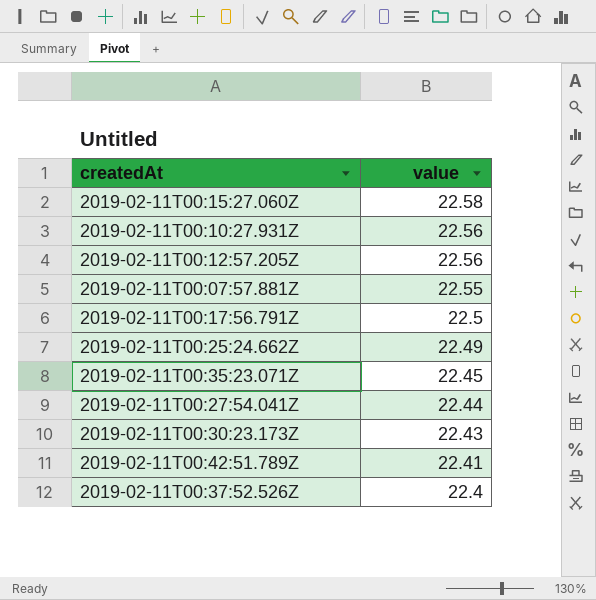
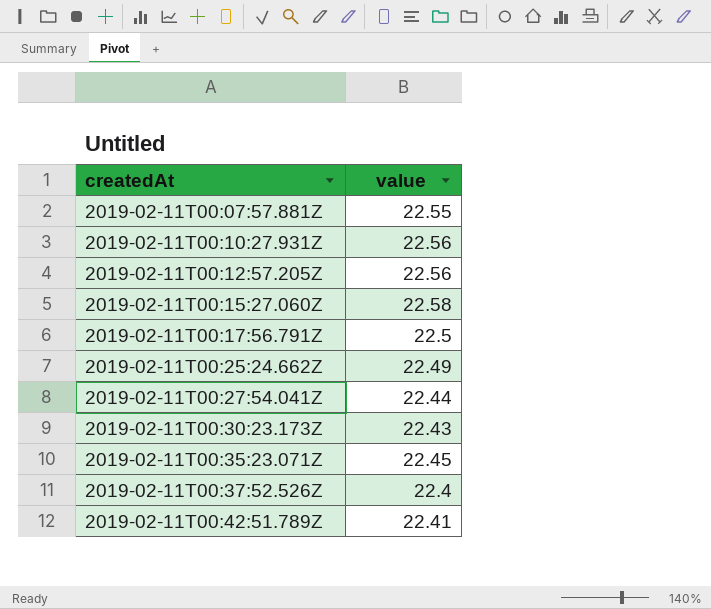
row order: value descending -> createdAt ascending

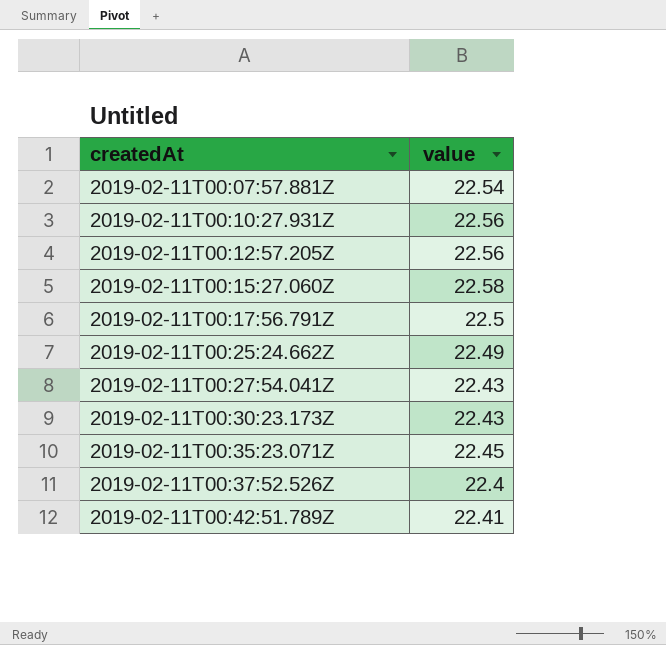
2019-02-11T00:07:57.881Z | value: 22.55 -> 22.54
2019-02-11T00:27:54.041Z | value: 22.44 -> 22.43

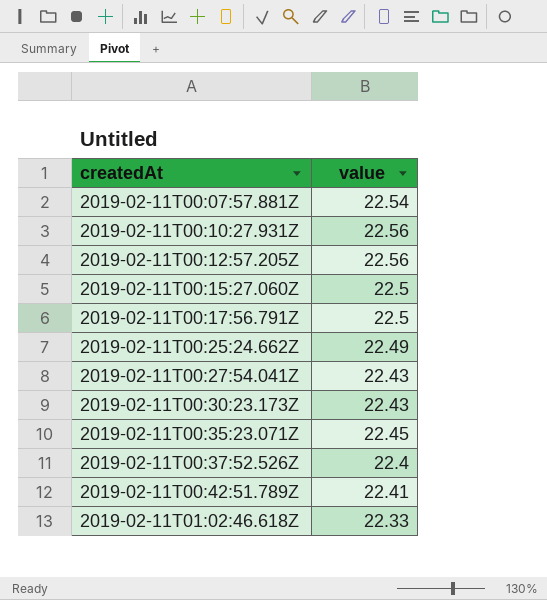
2019-02-11T00:15:27.060Z | value: 22.58 -> 22.5
row 2019-02-11T01:02:46.618Z: none -> 22.33

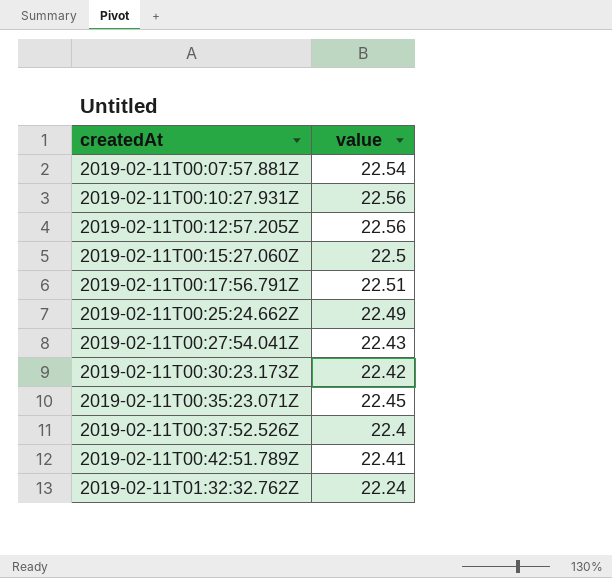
row 2019-02-11T01:02:46.618Z: 22.33 -> none
2019-02-11T00:17:56.791Z | value: 22.5 -> 22.51
2019-02-11T00:30:23.173Z | value: 22.43 -> 22.42
row 2019-02-11T01:32:32.762Z: none -> 22.24

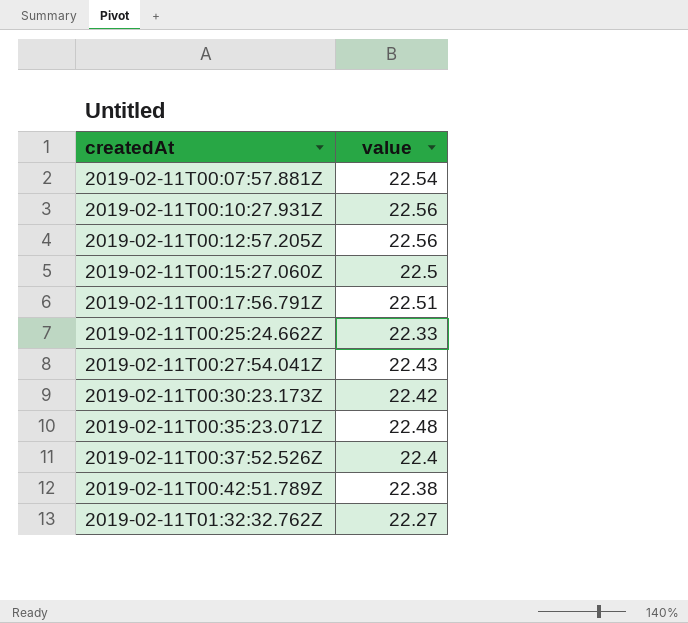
2019-02-11T00:25:24.662Z | value: 22.49 -> 22.33
2019-02-11T00:35:23.071Z | value: 22.45 -> 22.48
2019-02-11T00:42:51.789Z | value: 22.41 -> 22.38
2019-02-11T01:32:32.762Z | value: 22.24 -> 22.27

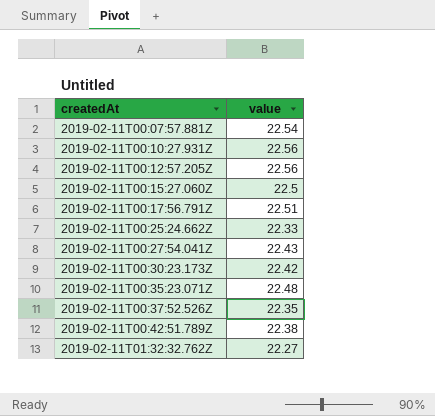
2019-02-11T00:37:52.526Z | value: 22.4 -> 22.35

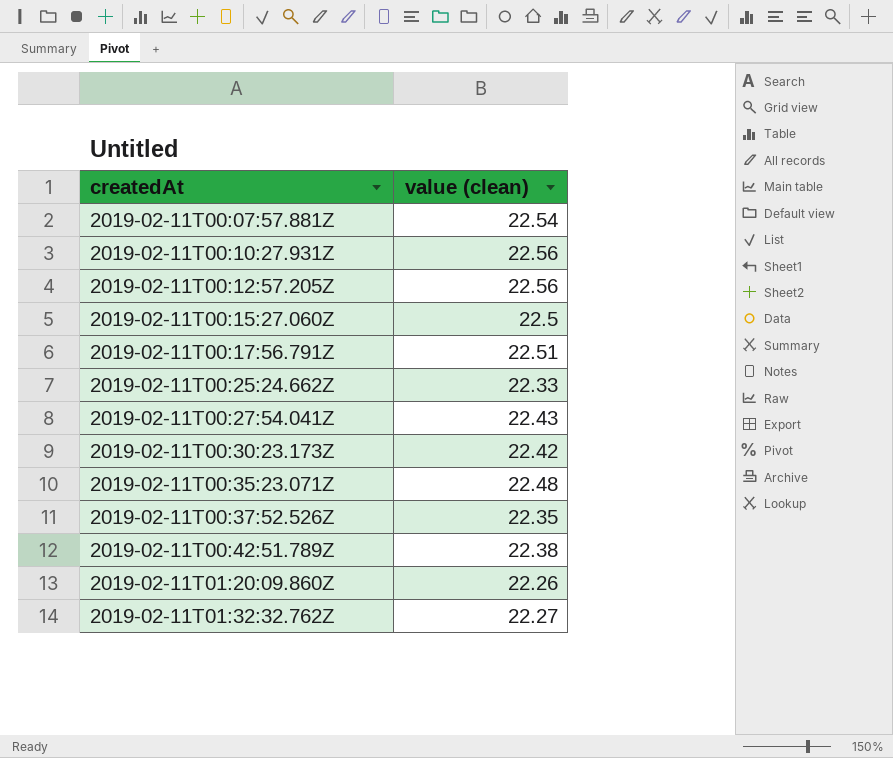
column name: value -> value (clean)
row 2019-02-11T01:20:09.860Z: none -> 22.26

